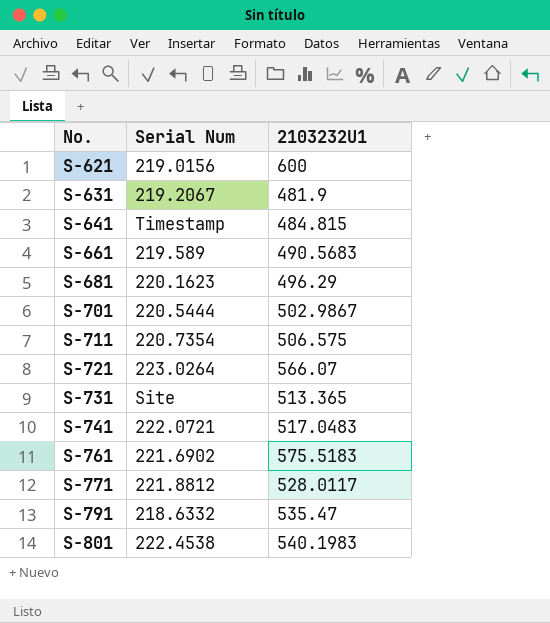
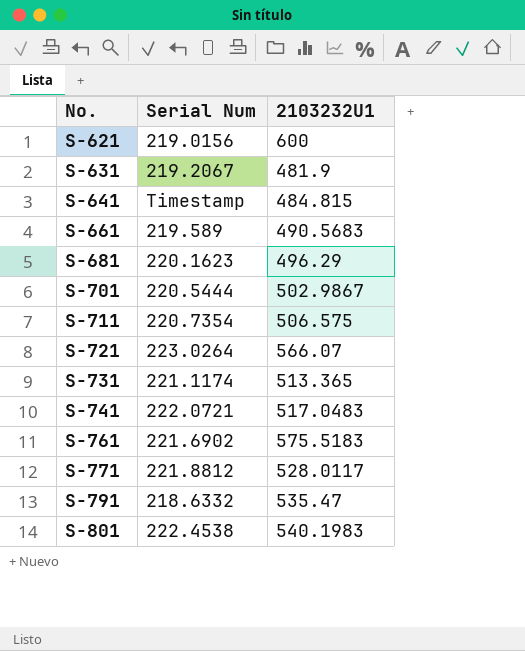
S-731 | Serial Num: Site -> 221.1174

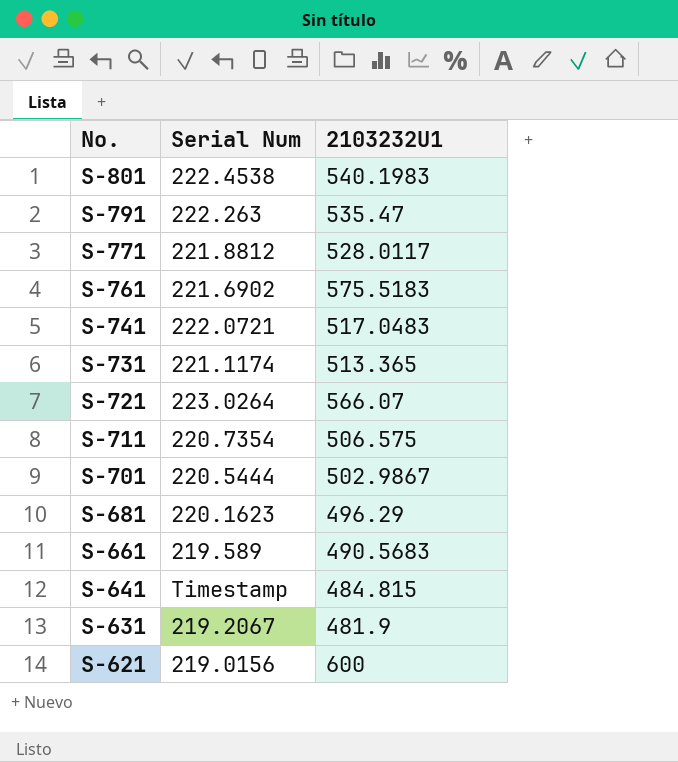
row order: No. ascending -> No. descending
S-791 | Serial Num: 218.6332 -> 222.263

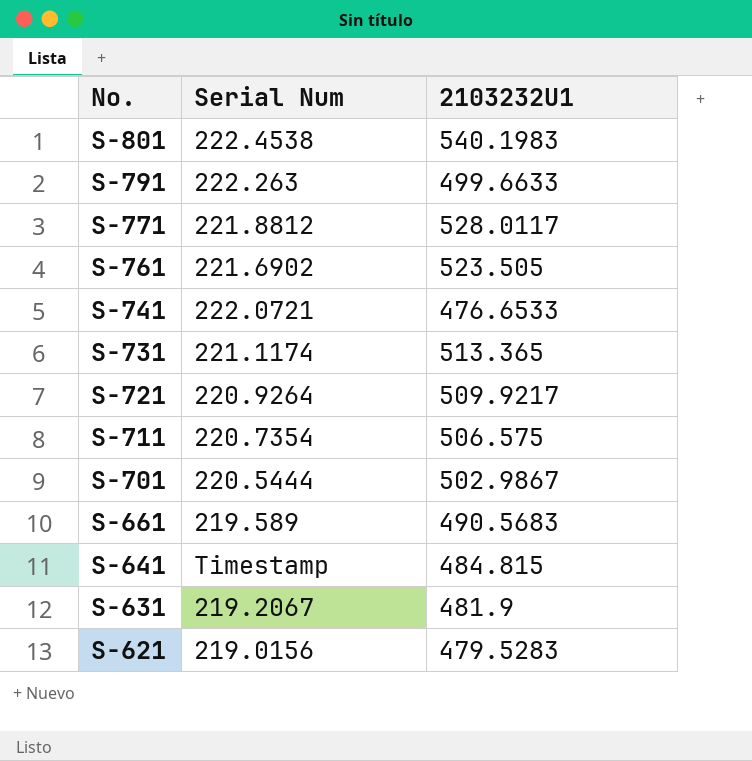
row S-681: 220.1623 | 496.29 -> none
S-791 | 2103232U1: 535.47 -> 499.6633
S-761 | 2103232U1: 575.5183 -> 523.505
S-741 | 2103232U1: 517.0483 -> 476.6533
S-721 | Serial Num: 223.0264 -> 220.9264
S-721 | 2103232U1: 566.07 -> 509.9217
S-621 | 2103232U1: 600 -> 479.5283

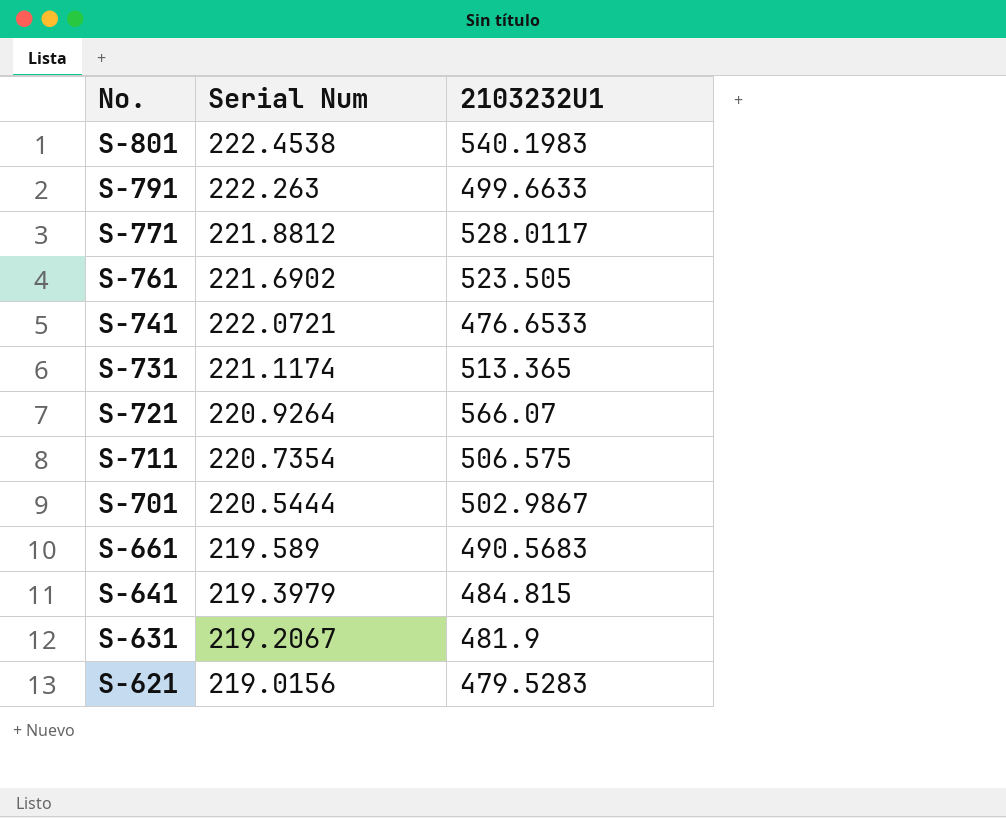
S-721 | 2103232U1: 509.9217 -> 566.07
S-641 | Serial Num: Timestamp -> 219.3979

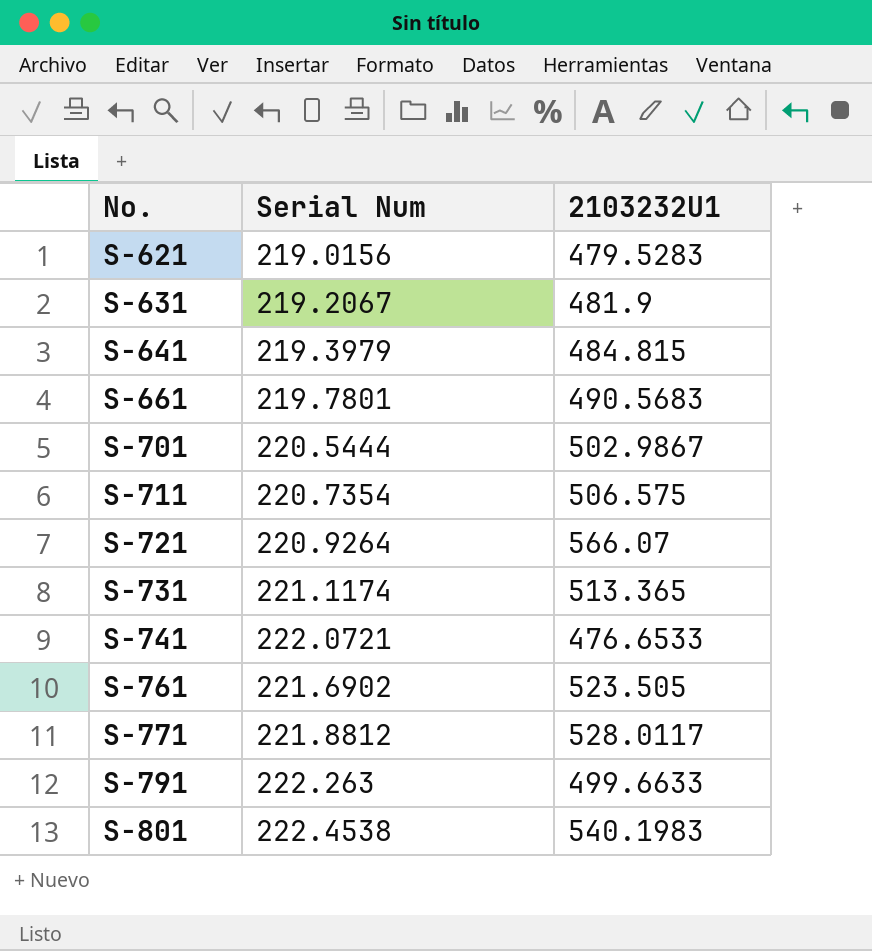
row order: No. descending -> No. ascending
S-661 | Serial Num: 219.589 -> 219.7801

